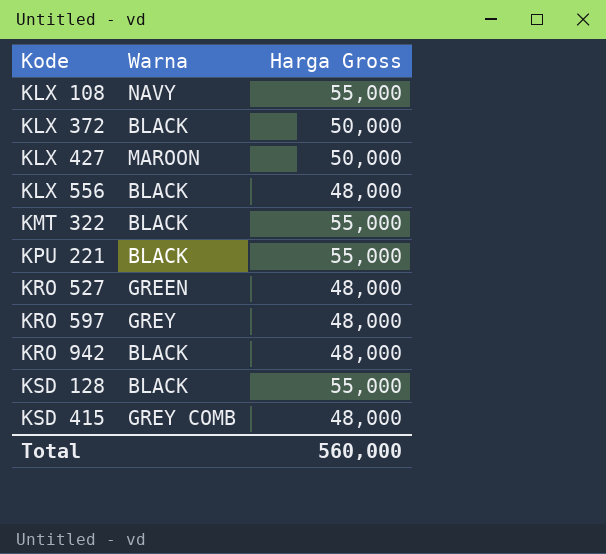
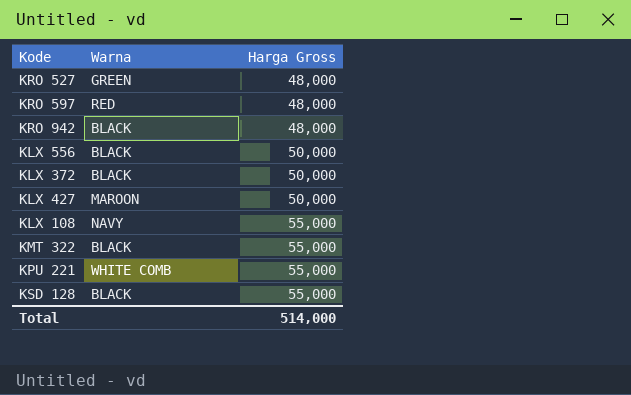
row order: Kode ascending -> Harga Gross ascending
row KSD 415: GREY COMB | 48,000 -> none
KRO 597 | Warna: GREY -> RED
KLX 556 | Harga Gross: 48,000 -> 50,000
KPU 221 | Warna: BLACK -> WHITE COMB
Total | Harga Gross: 560,000 -> 514,000

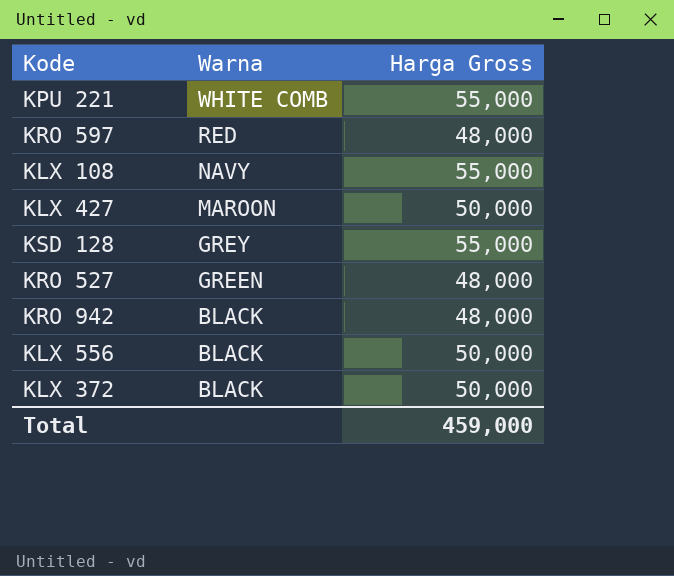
row order: Harga Gross ascending -> Warna descending
row KMT 322: BLACK | 55,000 -> none
KSD 128 | Warna: BLACK -> GREY
Total | Harga Gross: 514,000 -> 459,000

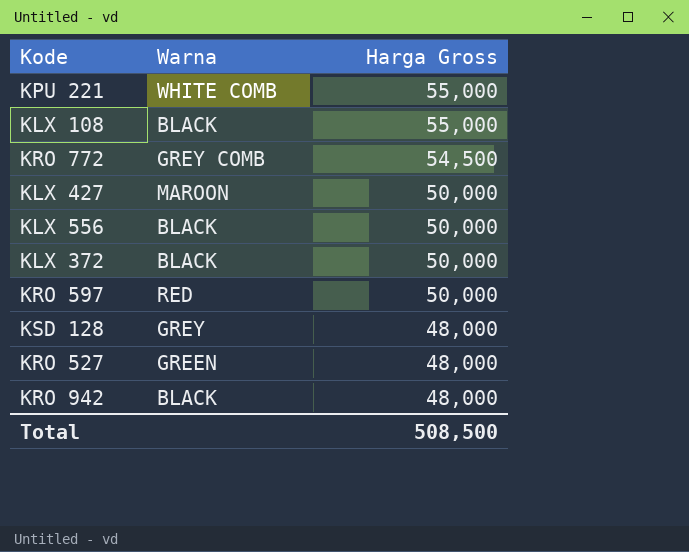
row order: Warna descending -> Harga Gross descending
KLX 108 | Warna: NAVY -> BLACK
row KRO 772: none -> GREY COMB | 54,500
KRO 597 | Harga Gross: 48,000 -> 50,000
KSD 128 | Harga Gross: 55,000 -> 48,000
Total | Harga Gross: 459,000 -> 508,500

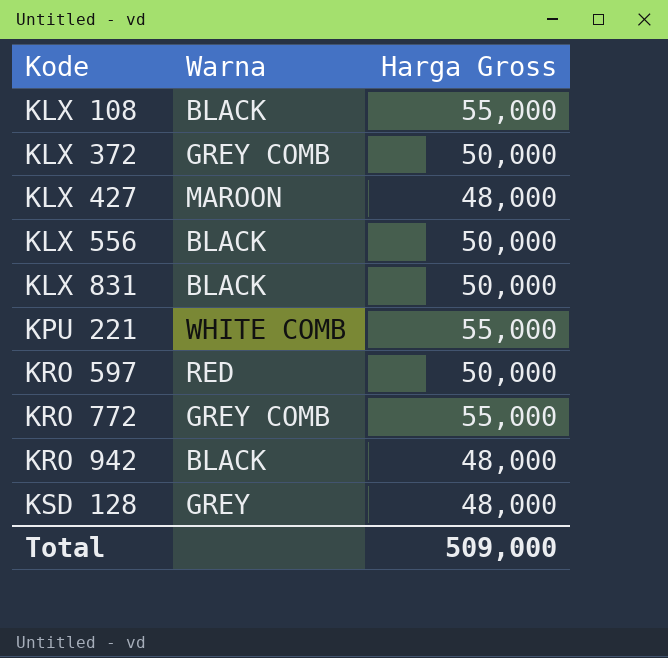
row order: Harga Gross descending -> Kode ascending
row KRO 527: GREEN | 48,000 -> none
KLX 372 | Warna: BLACK -> GREY COMB
KLX 427 | Harga Gross: 50,000 -> 48,000
row KLX 831: none -> BLACK | 50,000
KRO 772 | Harga Gross: 54,500 -> 55,000
Total | Harga Gross: 508,500 -> 509,000

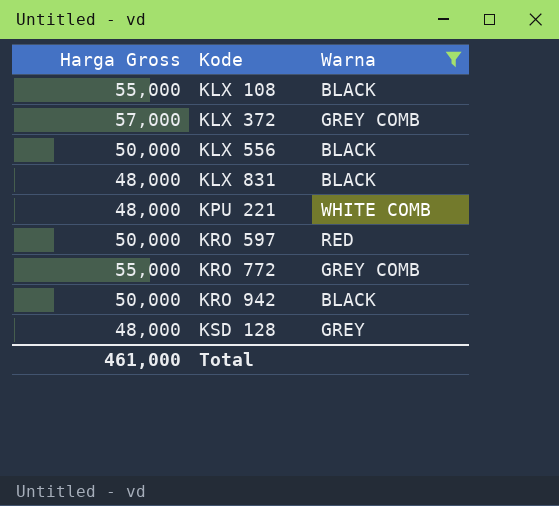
filter: none -> Warna != MAROON
column Harga Gross | position: 3 -> 1
KLX 372 | Harga Gross: 50,000 -> 57,000
KLX 831 | Harga Gross: 50,000 -> 48,000
KPU 221 | Harga Gross: 55,000 -> 48,000
KRO 942 | Harga Gross: 48,000 -> 50,000
Total | Harga Gross: 509,000 -> 461,000

